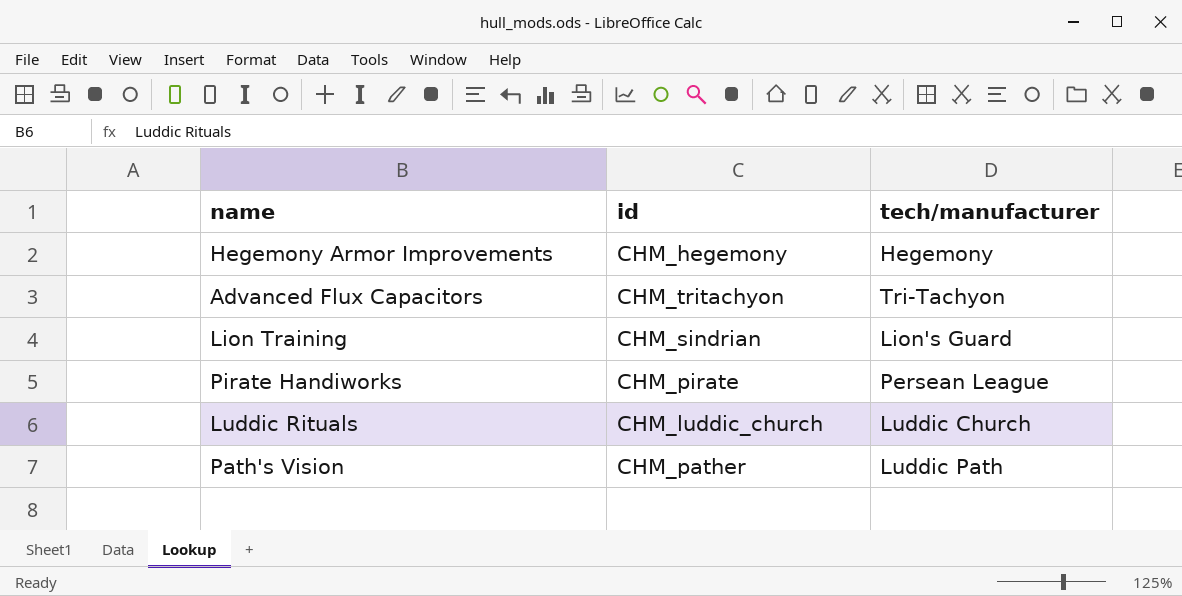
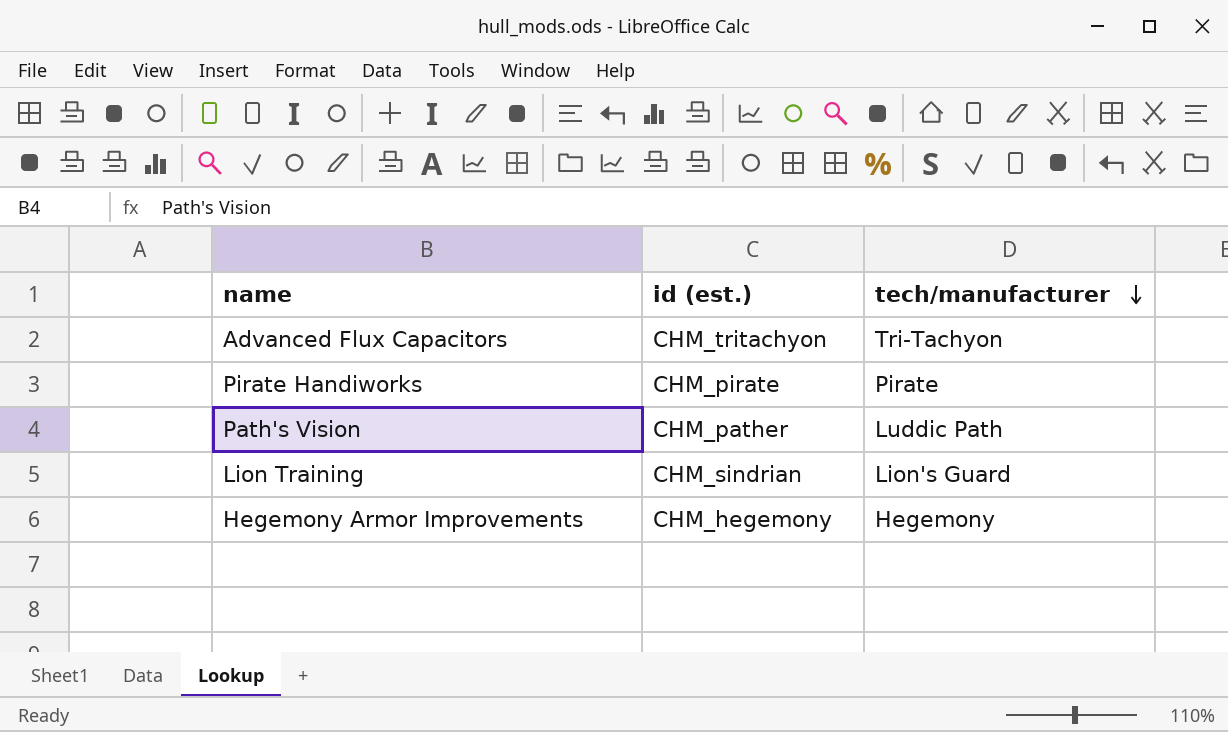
row order: none -> tech/manufacturer descending
column name: id -> id (est.)
row Luddic Rituals: CHM_luddic_church | Luddic Church -> none
Pirate Handiworks | tech/manufacturer: Persean League -> Pirate

